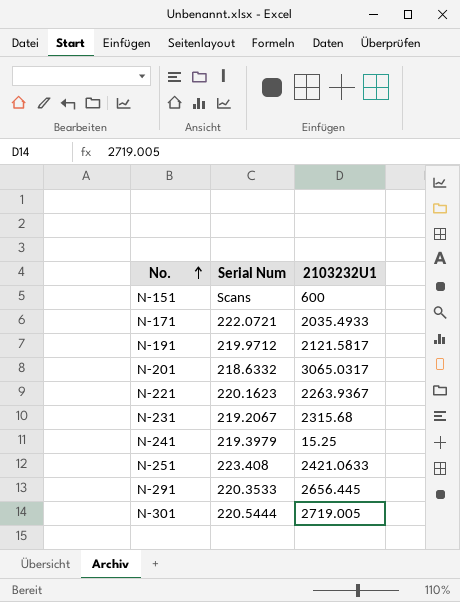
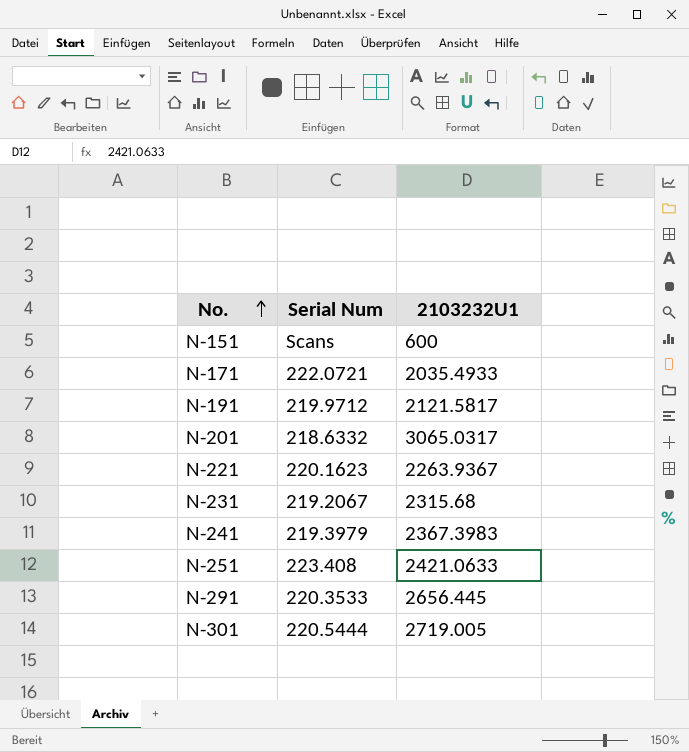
N-241 | 2103232U1: 15.25 -> 2367.3983

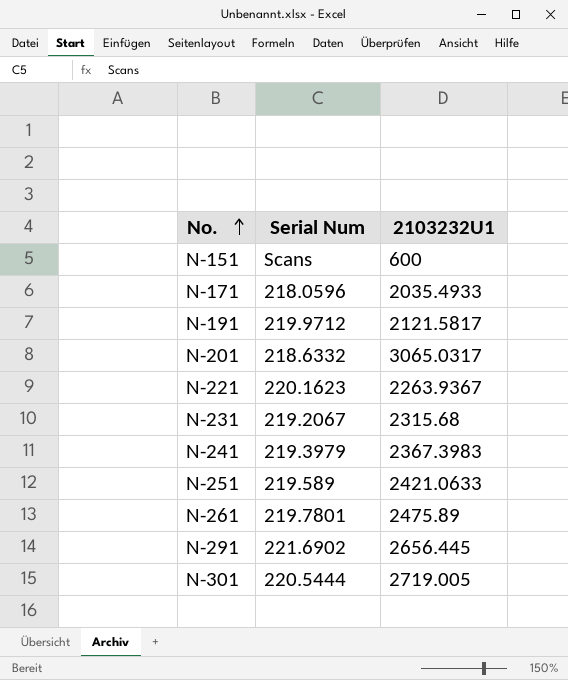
N-171 | Serial Num: 222.0721 -> 218.0596
N-251 | Serial Num: 223.408 -> 219.589
row N-261: none -> 219.7801 | 2475.89
N-291 | Serial Num: 220.3533 -> 221.6902

